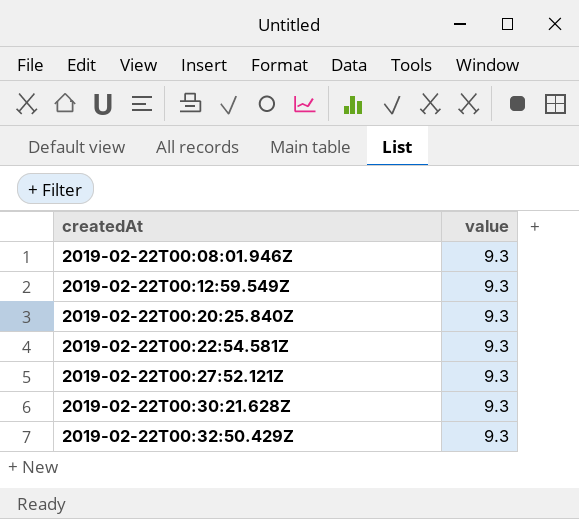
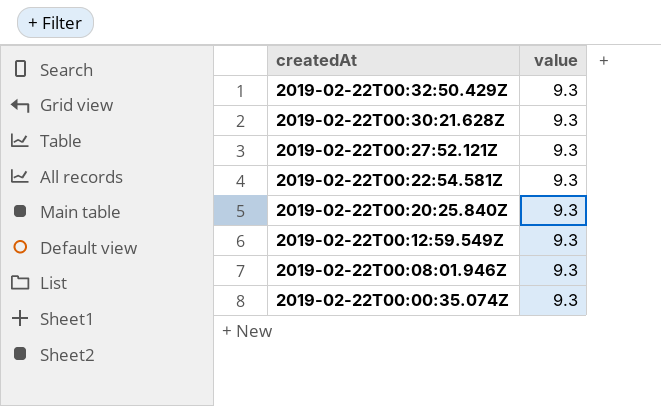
row order: createdAt ascending -> createdAt descending
row 2019-02-22T00:00:35.074Z: none -> 9.3

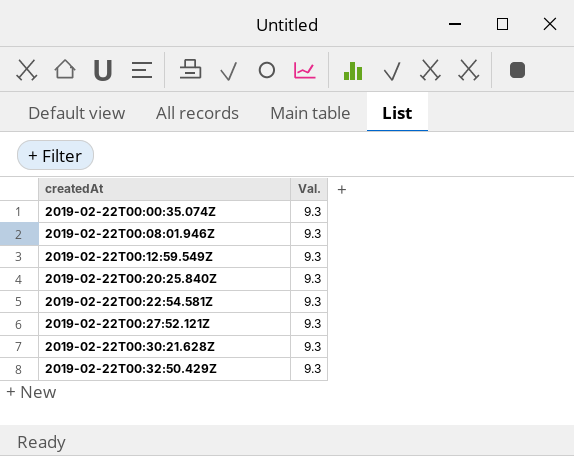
row order: createdAt descending -> createdAt ascending
column name: value -> Val.

